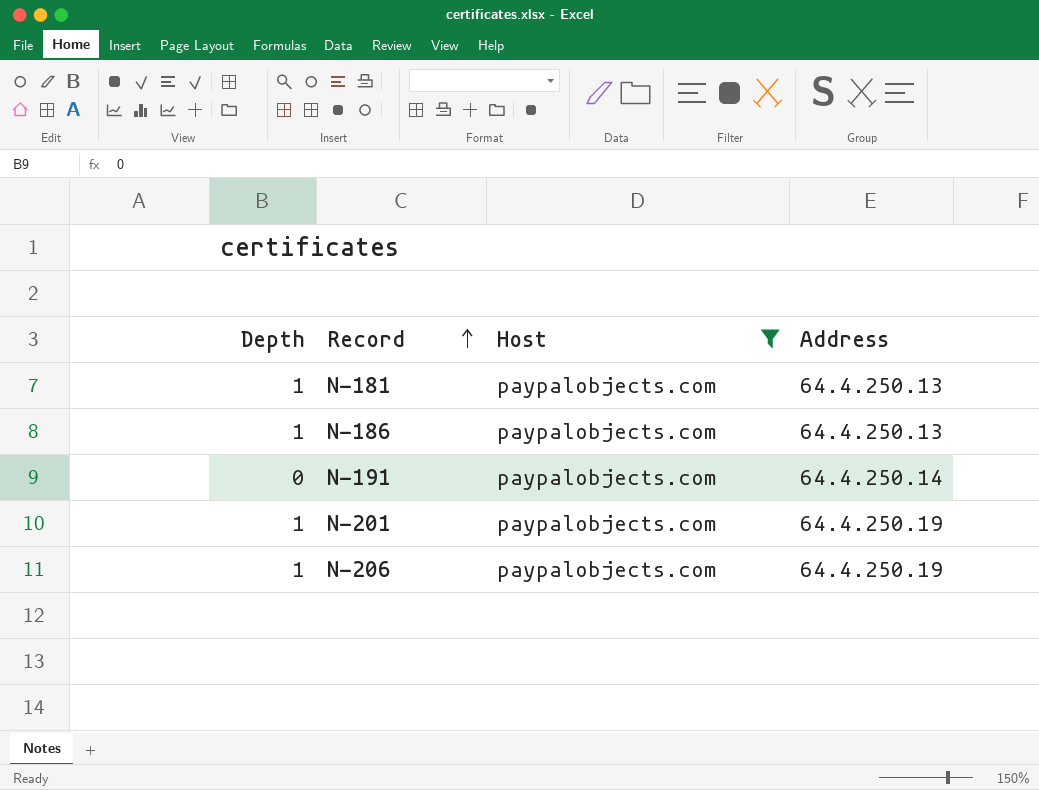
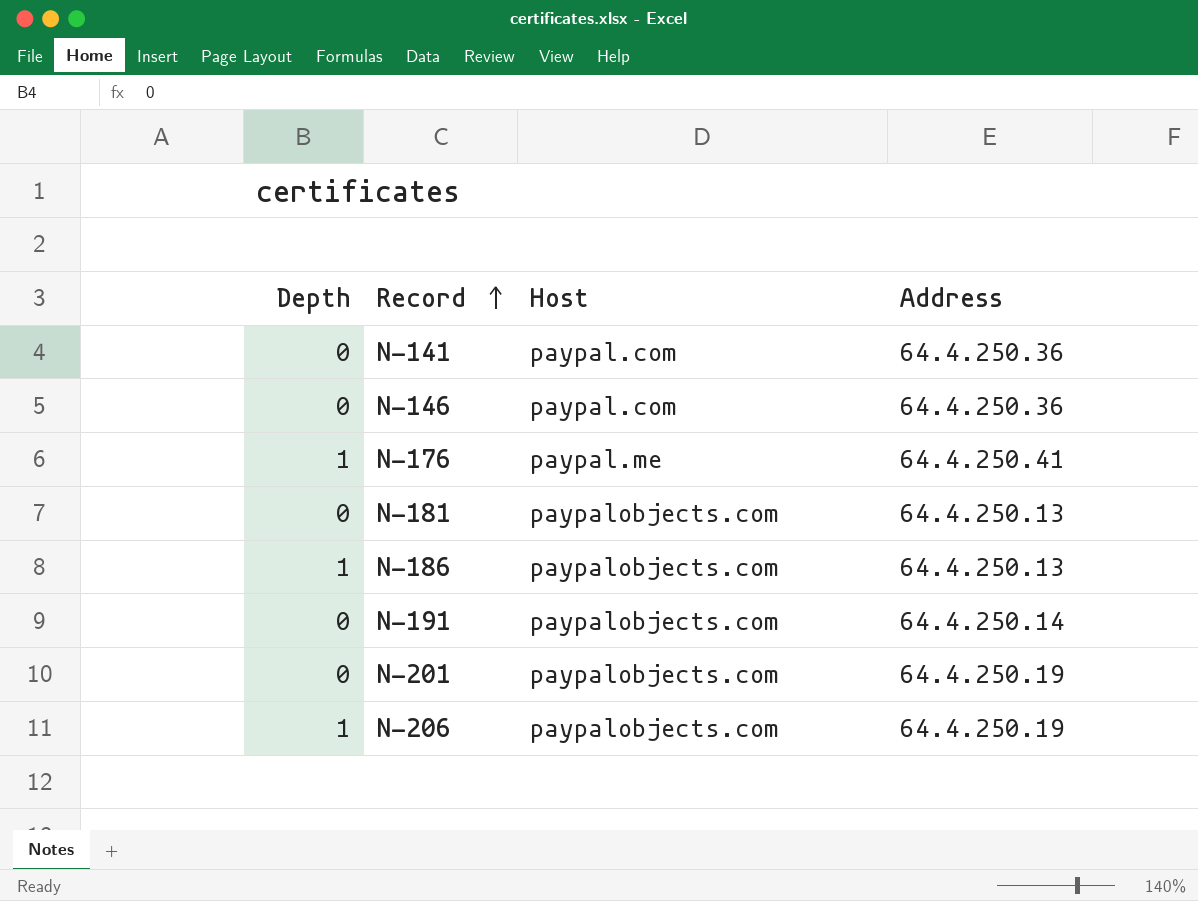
filter: Host = paypalobjects.com -> none
N-181 | Depth: 1 -> 0
N-201 | Depth: 1 -> 0

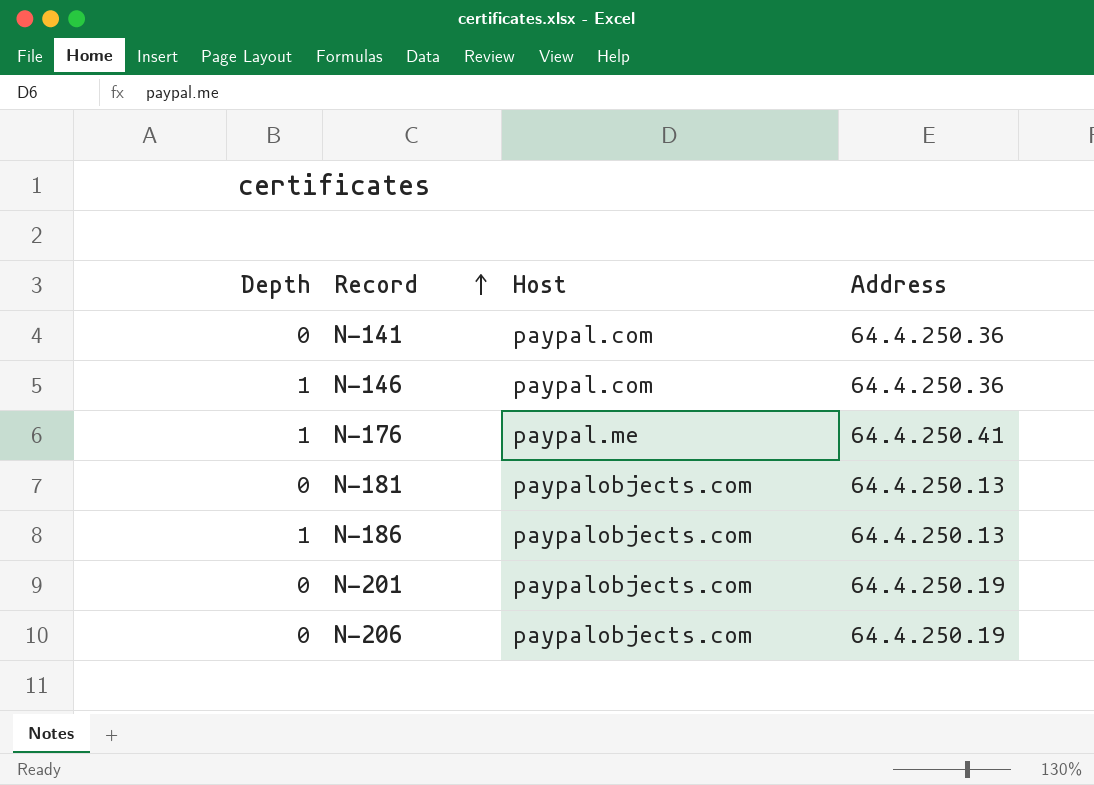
row N-191: 0 | paypalobjects.com | 64.4.250.14 -> none
N-146 | Depth: 0 -> 1
N-206 | Depth: 1 -> 0

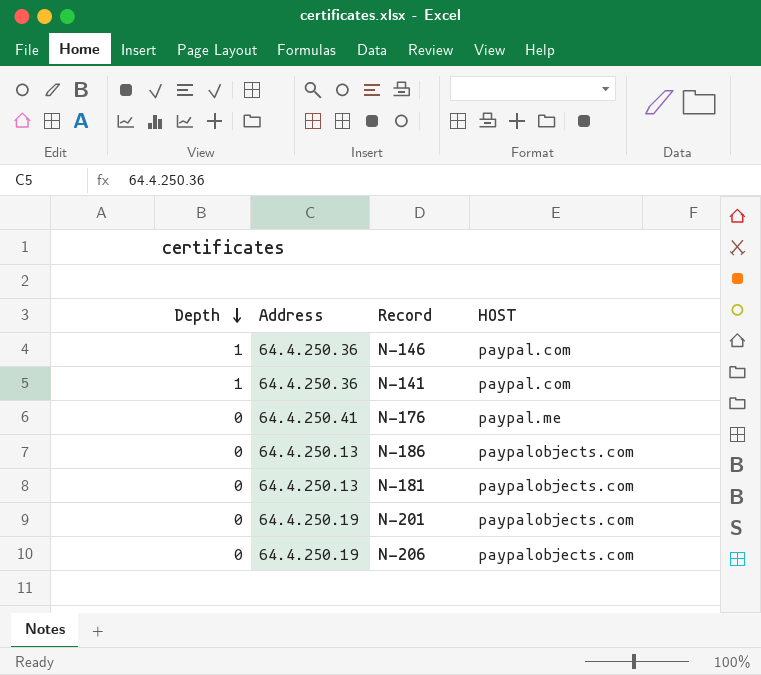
row order: Record ascending -> Depth descending
column Address | position: 4 -> 2
column name: Host -> HOST
N-141 | Depth: 0 -> 1
N-176 | Depth: 1 -> 0
N-186 | Depth: 1 -> 0

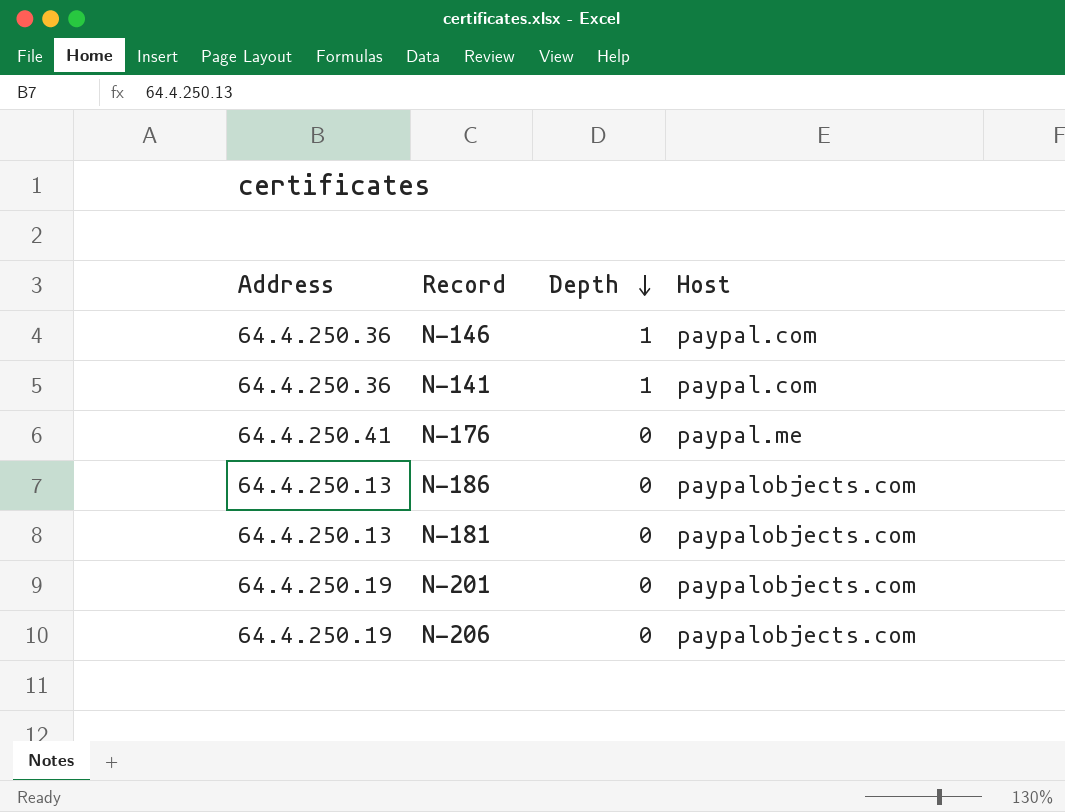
column Depth | position: 1 -> 3
column name: HOST -> Host

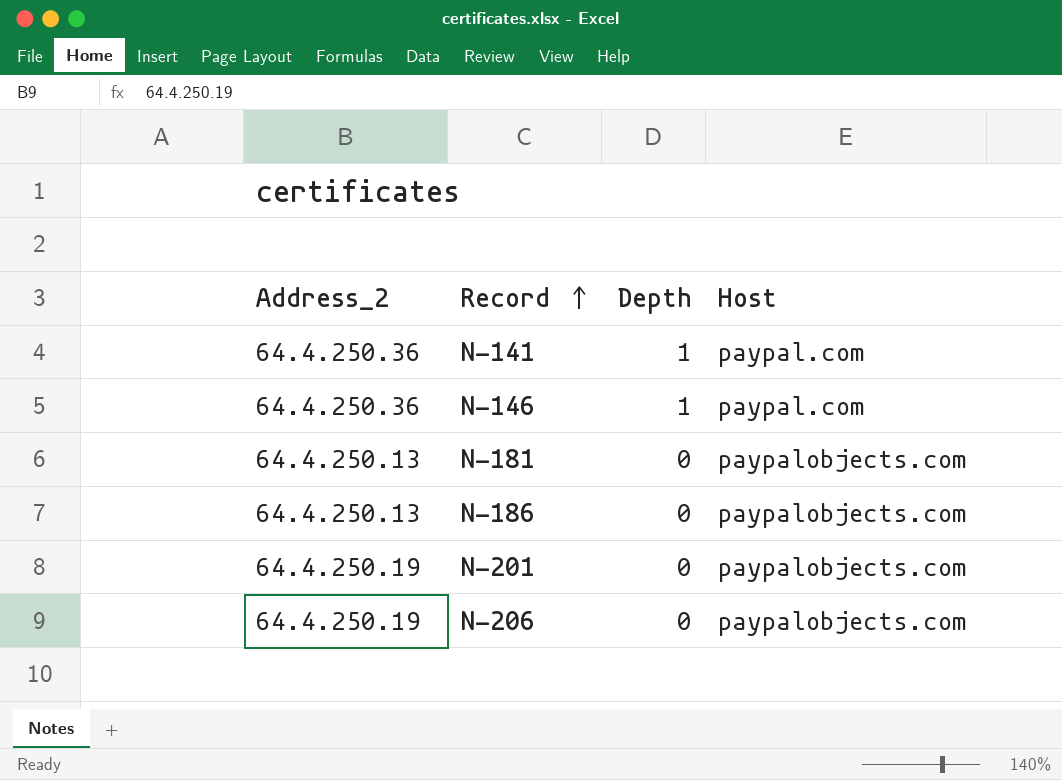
row order: Depth descending -> Record ascending
column name: Address -> Address_2
row N-176: 64.4.250.41 | 0 | paypal.me -> none

